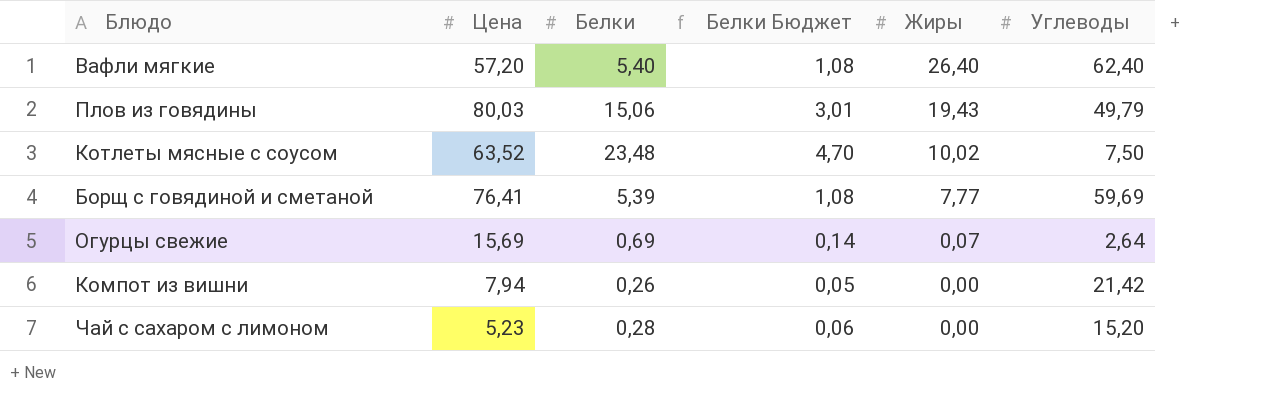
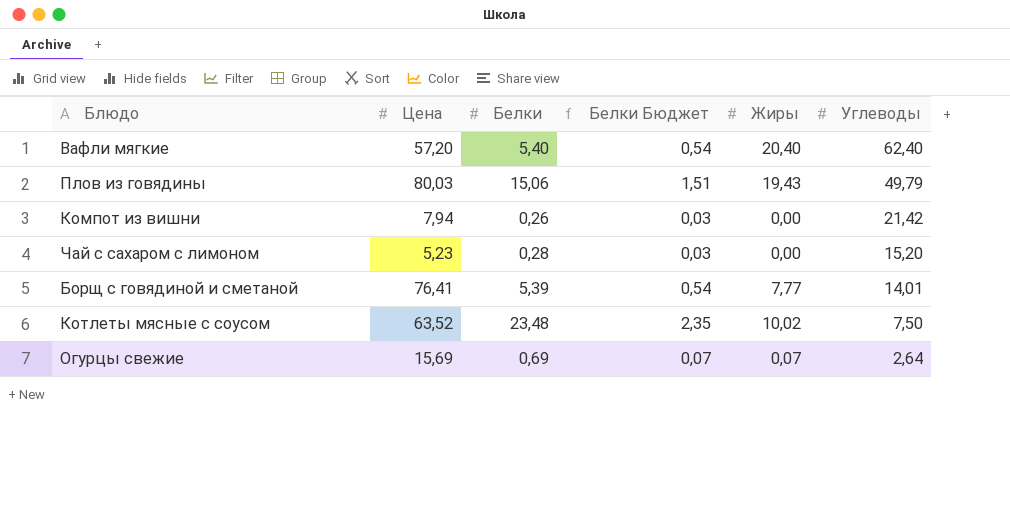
row order: Жиры descending -> Углеводы descending
column Белки Бюджет | formula: [Белки] * 0,2 -> [Белки] * 0,1
Вафли мягкие | Жиры: 26,40 -> 20,40
Борщ с говядиной и сметаной | Углеводы: 59,69 -> 14,01

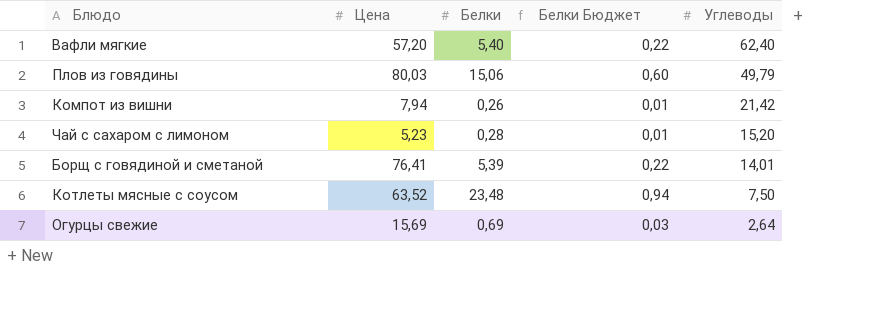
column Жиры | position: 5 -> none
column Белки Бюджет | formula: [Белки] * 0,1 -> [Белки] * 0,04

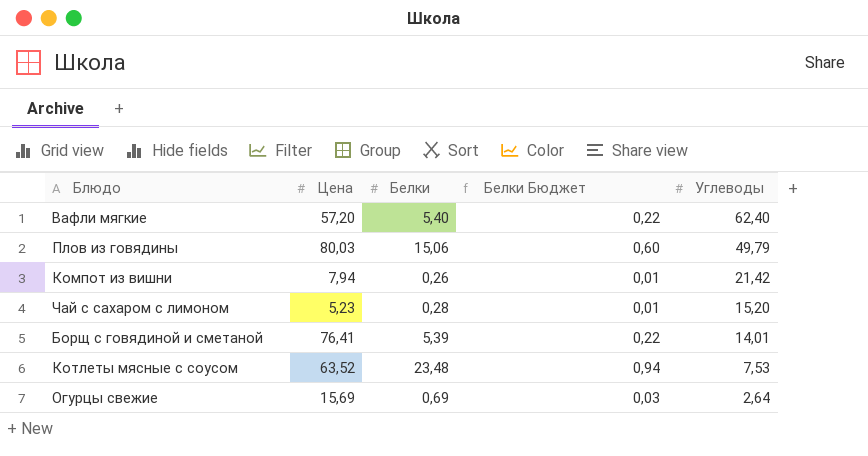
Котлеты мясные с соусом | Углеводы: 7,50 -> 7,53

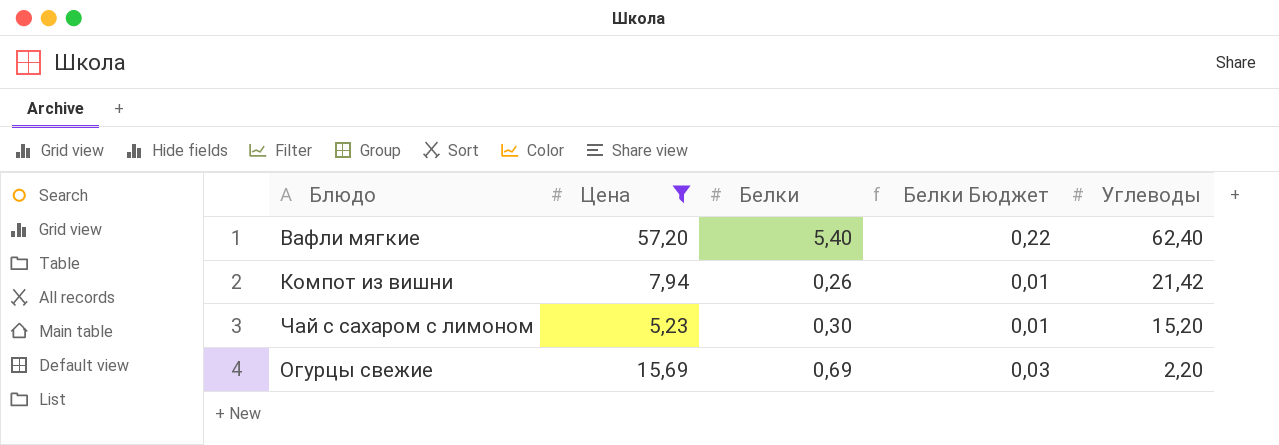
filter: none -> Цена <= 57,20
Чай с сахаром с лимоном | Белки: 0,28 -> 0,30
Огурцы свежие | Углеводы: 2,64 -> 2,20

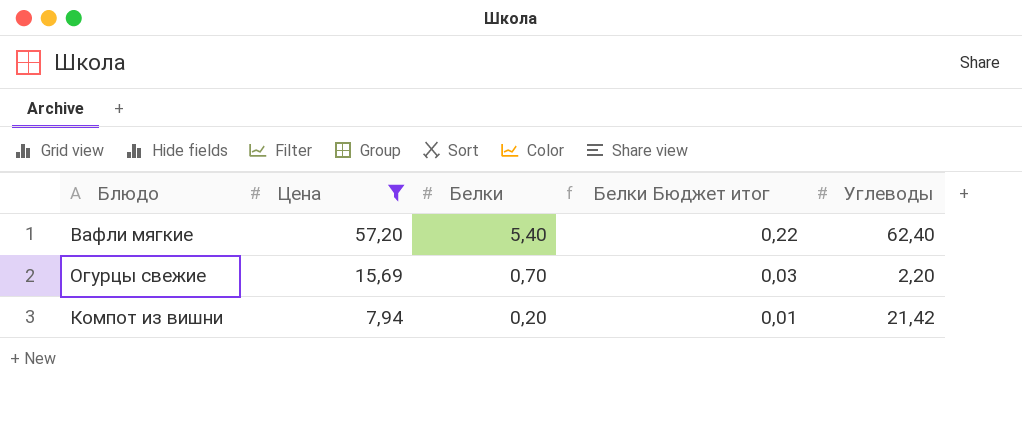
row order: Углеводы descending -> Цена descending
column name: Белки Бюджет -> Белки Бюджет итог
row Чай с сахаром с лимоном: 5,23 | 0,30 | 0,01 | 15,20 -> none
Огурцы свежие | Белки: 0,69 -> 0,70
Компот из вишни | Белки: 0,26 -> 0,20

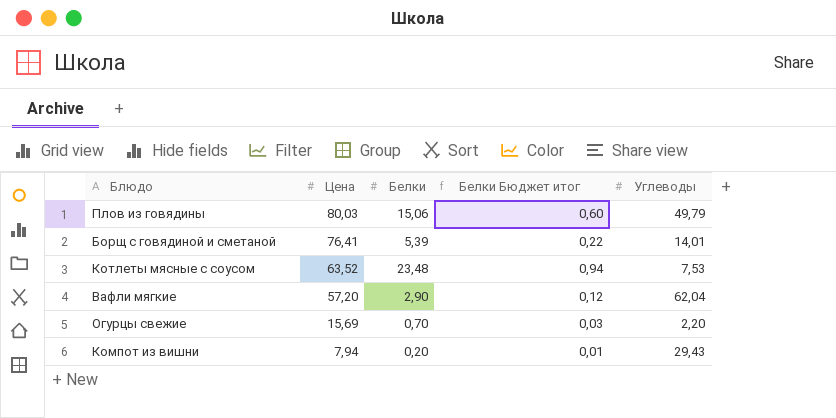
filter: Цена <= 57,20 -> none
Вафли мягкие | Белки: 5,40 -> 2,90
Вафли мягкие | Белки Бюджет итог: 0,22 -> 0,12
Вафли мягкие | Углеводы: 62,40 -> 62,04
Компот из вишни | Углеводы: 21,42 -> 29,43

